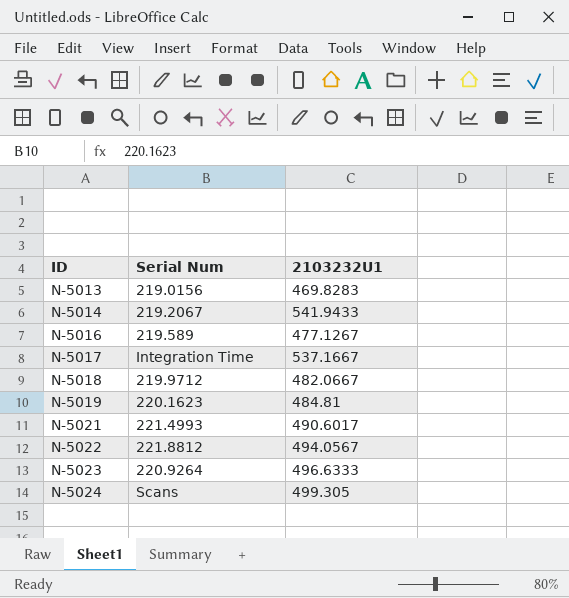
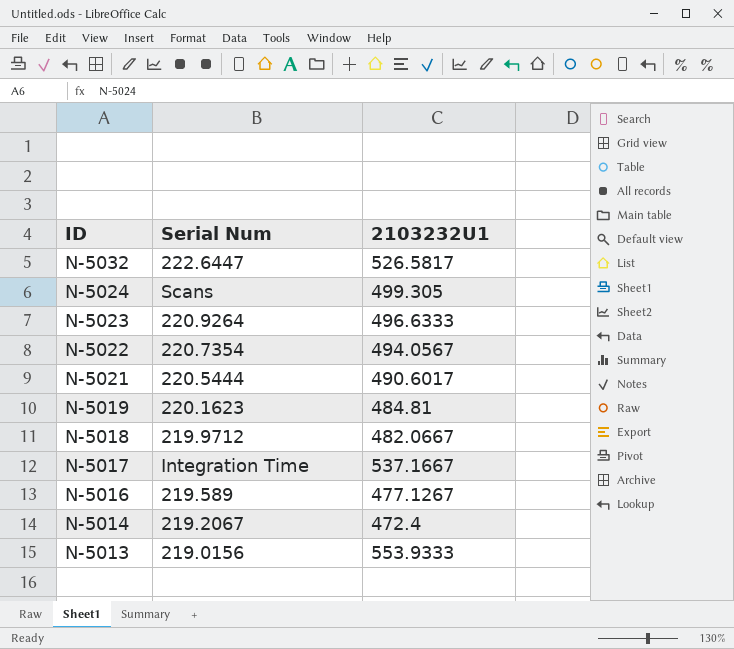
row order: ID ascending -> ID descending
row N-5032: none -> 222.6447 | 526.5817
N-5022 | Serial Num: 221.8812 -> 220.7354
N-5021 | Serial Num: 221.4993 -> 220.5444
N-5014 | 2103232U1: 541.9433 -> 472.4
N-5013 | 2103232U1: 469.8283 -> 553.9333

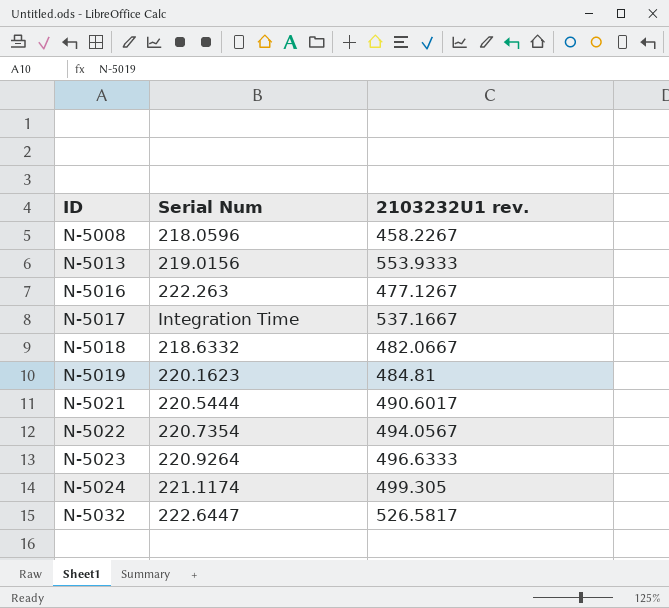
row order: ID descending -> ID ascending
column name: 2103232U1 -> 2103232U1 rev.
row N-5014: 219.2067 | 472.4 -> none
row N-5008: none -> 218.0596 | 458.2267
N-5016 | Serial Num: 219.589 -> 222.263
N-5018 | Serial Num: 219.9712 -> 218.6332
N-5024 | Serial Num: Scans -> 221.1174

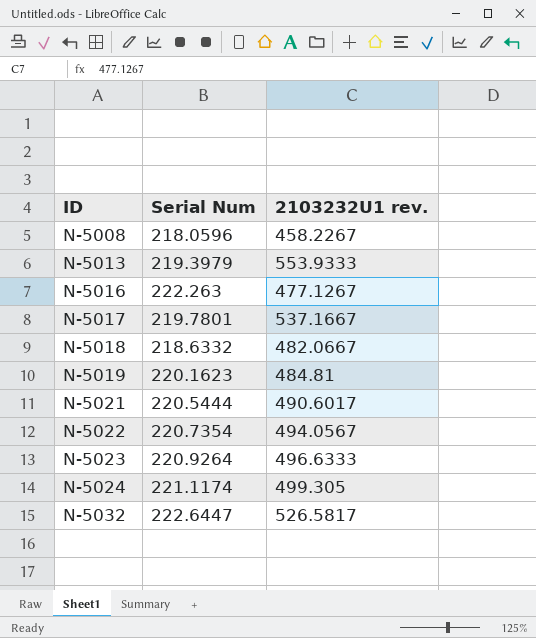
N-5013 | Serial Num: 219.0156 -> 219.3979
N-5017 | Serial Num: Integration Time -> 219.7801

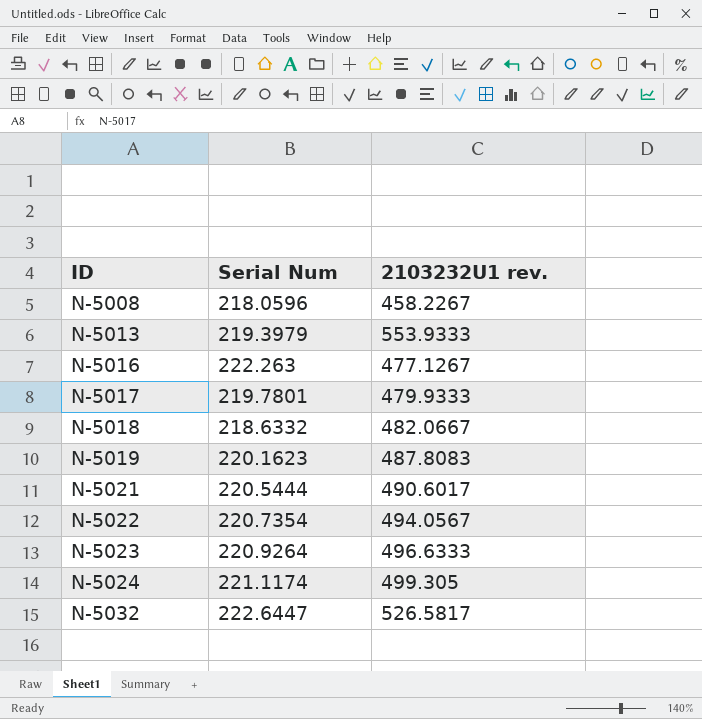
N-5017 | 2103232U1 rev.: 537.1667 -> 479.9333
N-5019 | 2103232U1 rev.: 484.81 -> 487.8083

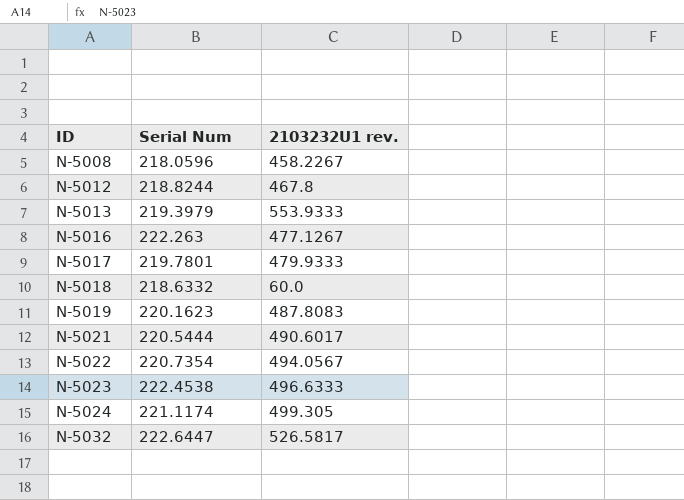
row N-5012: none -> 218.8244 | 467.8
N-5018 | 2103232U1 rev.: 482.0667 -> 60.0
N-5023 | Serial Num: 220.9264 -> 222.4538

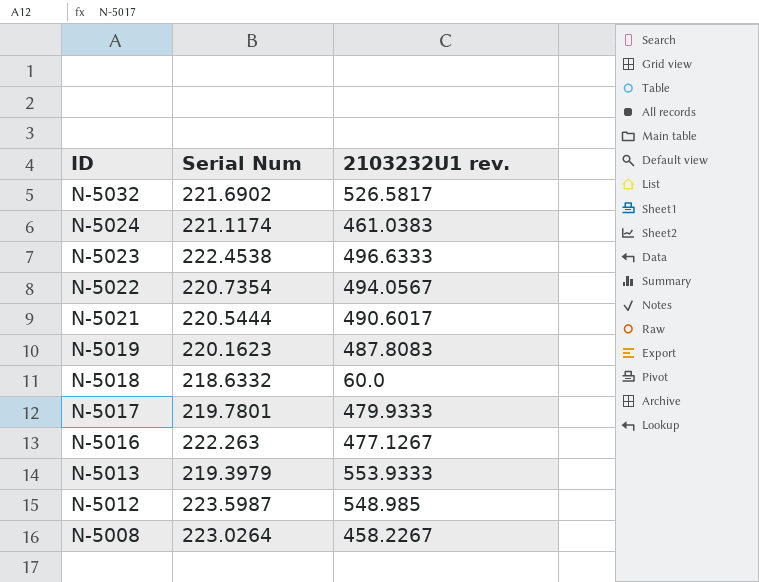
row order: ID ascending -> ID descending
N-5032 | Serial Num: 222.6447 -> 221.6902
N-5024 | 2103232U1 rev.: 499.305 -> 461.0383
N-5012 | Serial Num: 218.8244 -> 223.5987
N-5012 | 2103232U1 rev.: 467.8 -> 548.985
N-5008 | Serial Num: 218.0596 -> 223.0264

